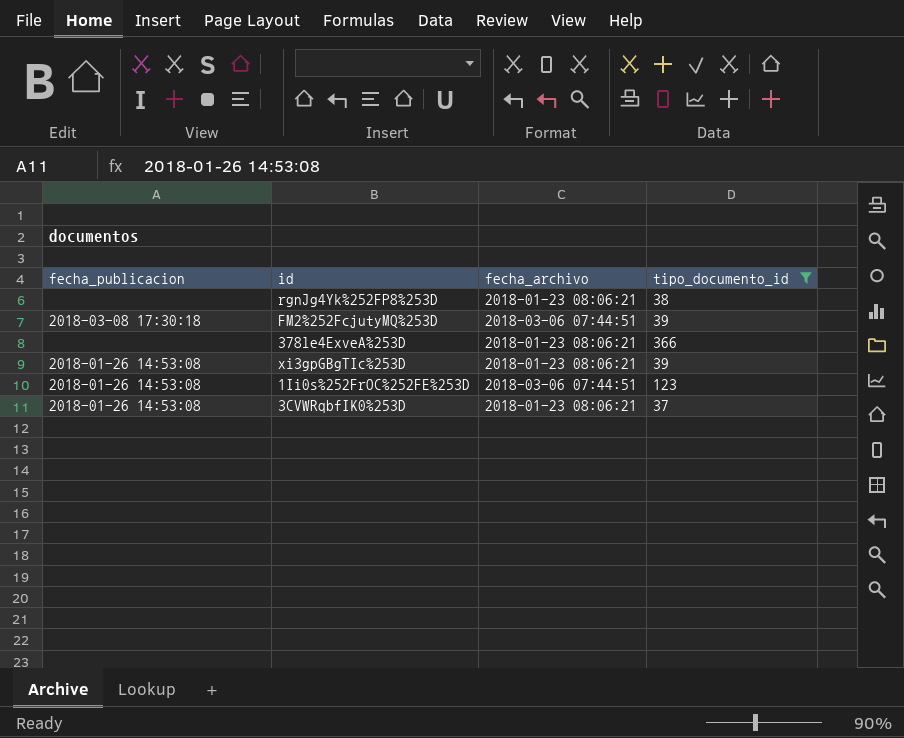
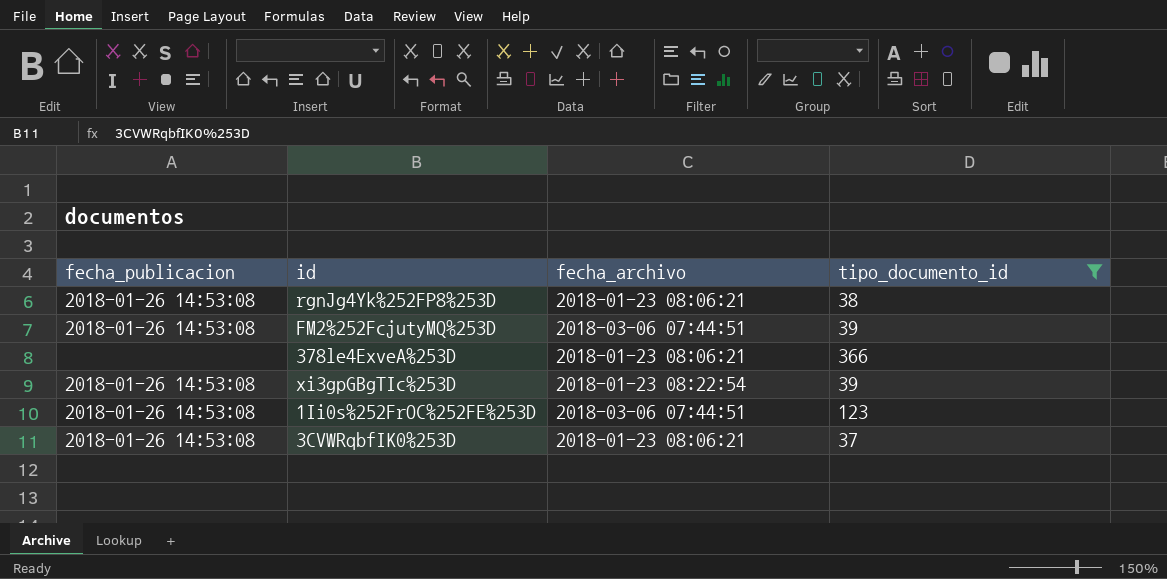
rgnJg4Yk%252FP8%253D | fecha_publicacion: none -> 2018-01-26 14:53:08
FM2%252FcjutyMQ%253D | fecha_publicacion: 2018-03-08 17:30:18 -> 2018-01-26 14:53:08
xi3gpGBgTIc%253D | fecha_archivo: 2018-01-23 08:06:21 -> 2018-01-23 08:22:54

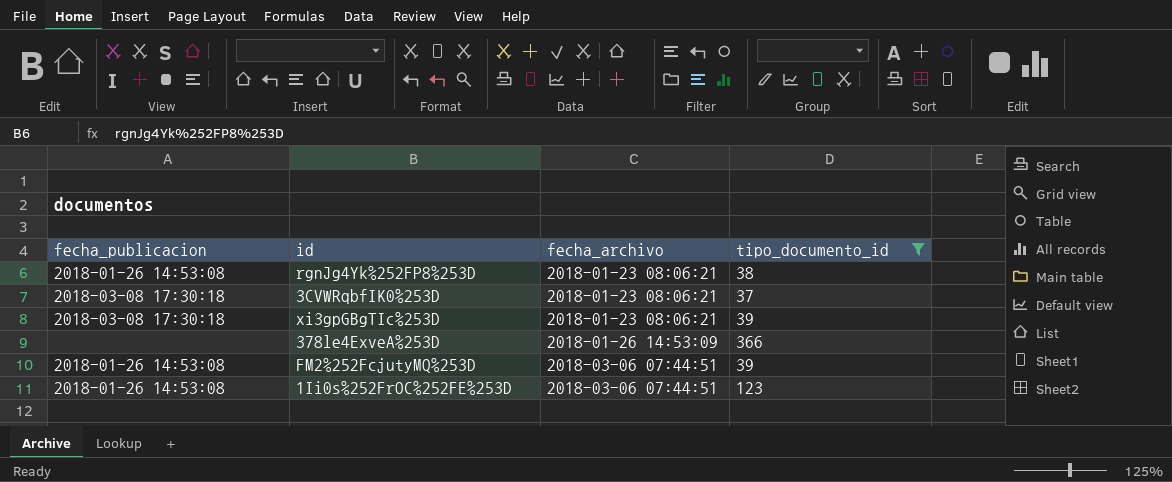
row order: none -> fecha_archivo ascending
3CVWRqbfIK0%253D | fecha_publicacion: 2018-01-26 14:53:08 -> 2018-03-08 17:30:18
xi3gpGBgTIc%253D | fecha_publicacion: 2018-01-26 14:53:08 -> 2018-03-08 17:30:18
xi3gpGBgTIc%253D | fecha_archivo: 2018-01-23 08:22:54 -> 2018-01-23 08:06:21
378le4ExveA%253D | fecha_archivo: 2018-01-23 08:06:21 -> 2018-01-26 14:53:09

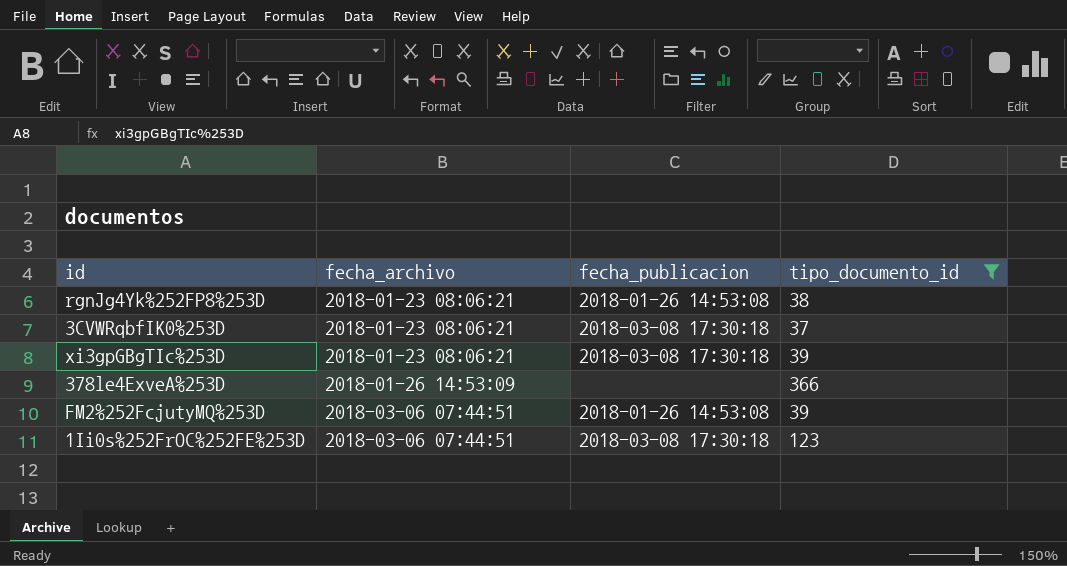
column fecha_publicacion | position: 1 -> 3
1Ii0s%252FrOC%252FE%253D | fecha_publicacion: 2018-01-26 14:53:08 -> 2018-03-08 17:30:18

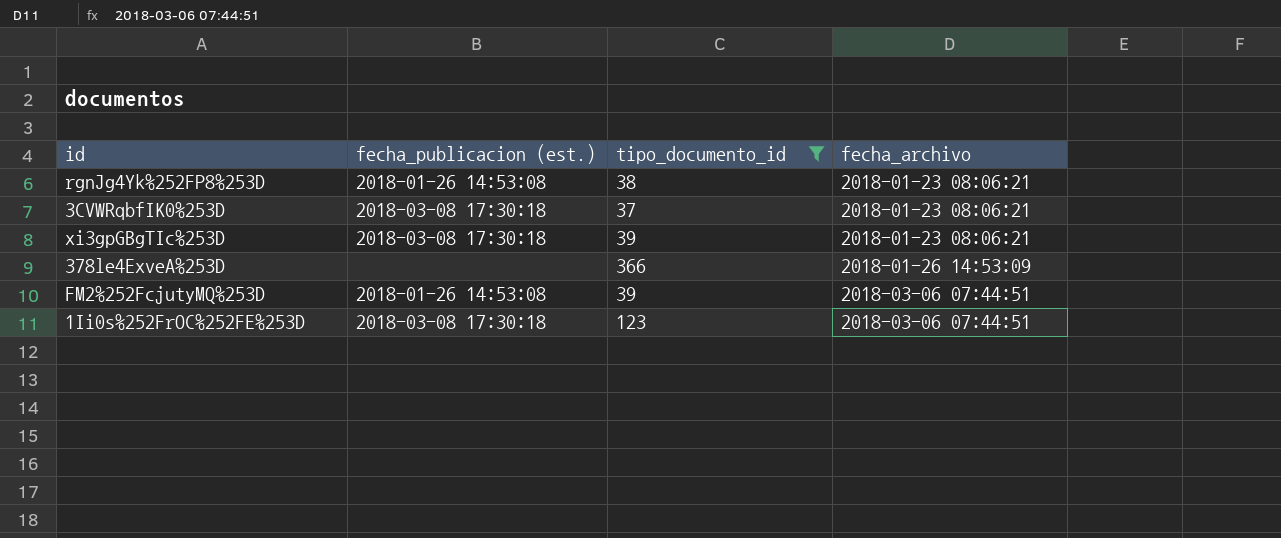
column name: fecha_publicacion -> fecha_publicacion (est.)
column fecha_archivo | position: 2 -> 4

